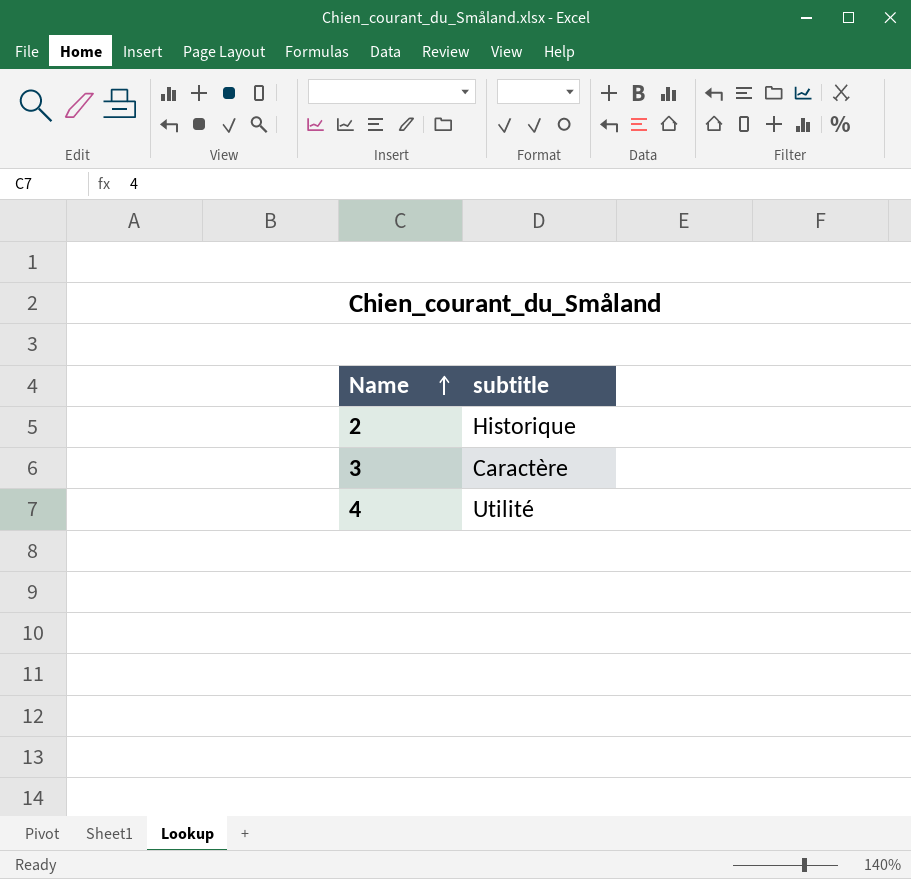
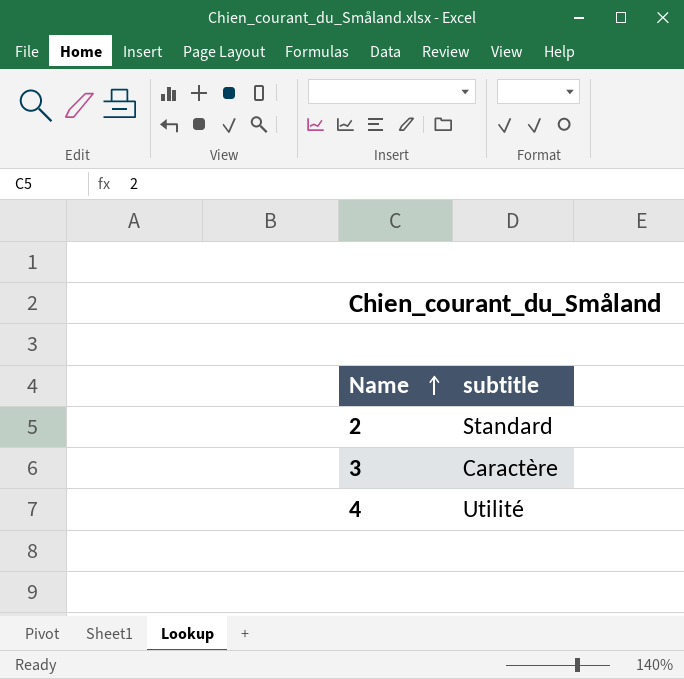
2 | subtitle: Historique -> Standard

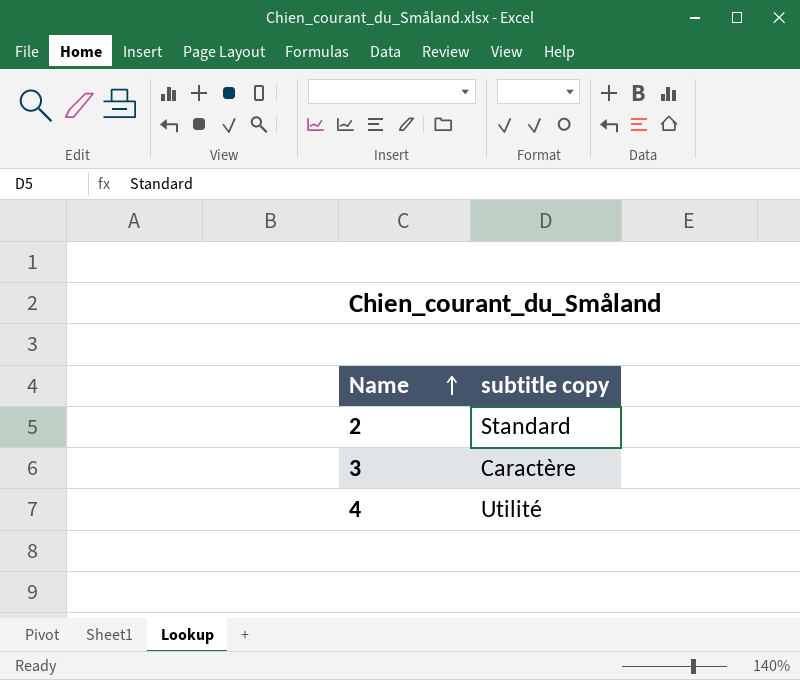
column name: subtitle -> subtitle copy

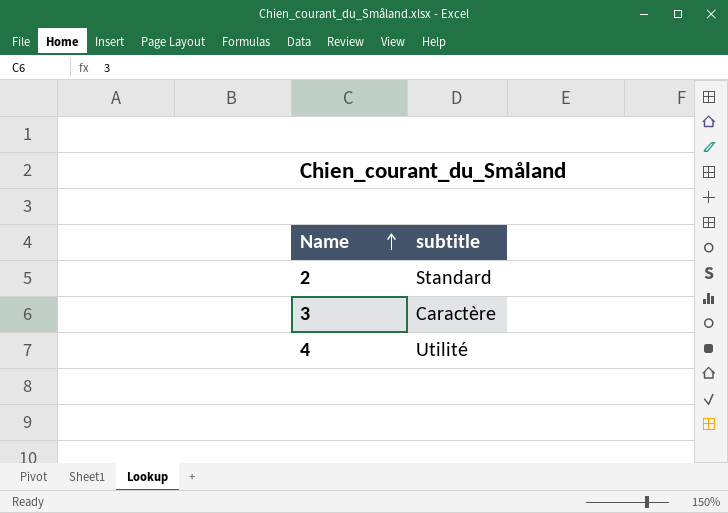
column name: subtitle copy -> subtitle

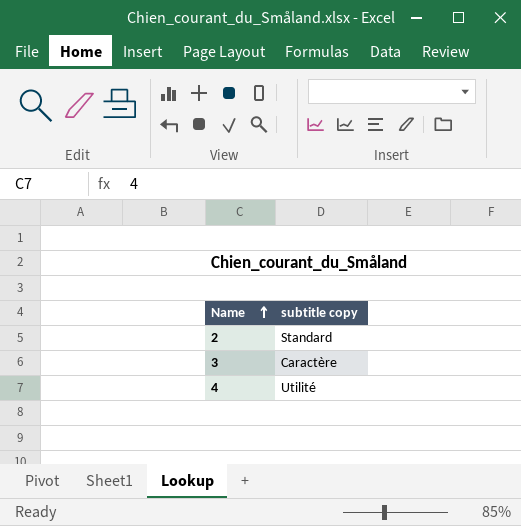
column name: subtitle -> subtitle copy

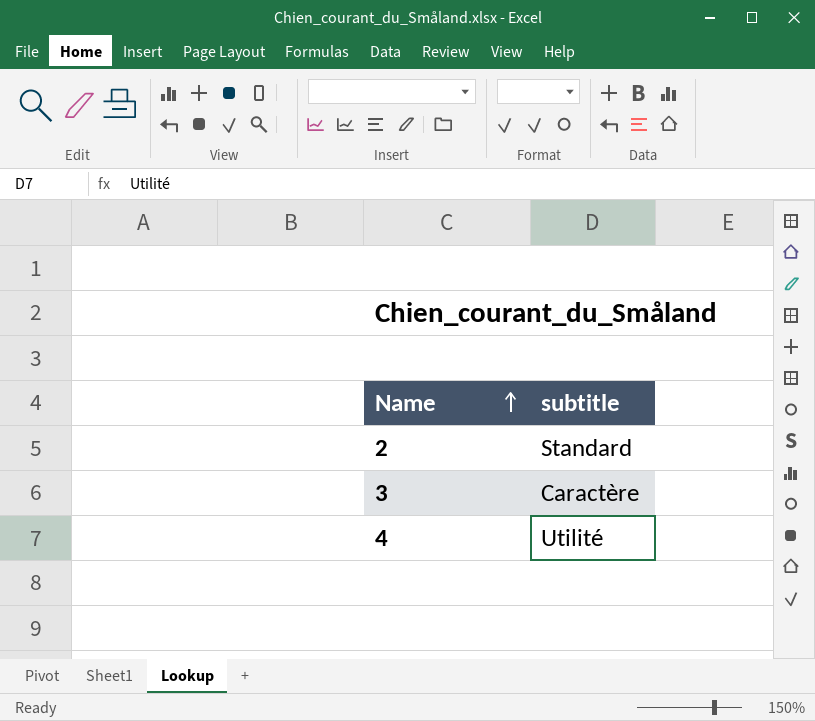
column name: subtitle copy -> subtitle

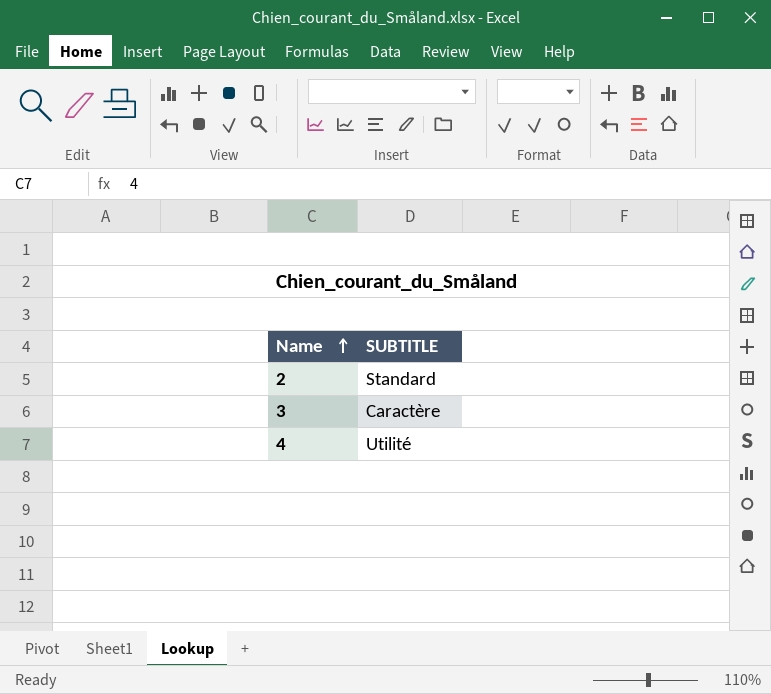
column name: subtitle -> SUBTITLE

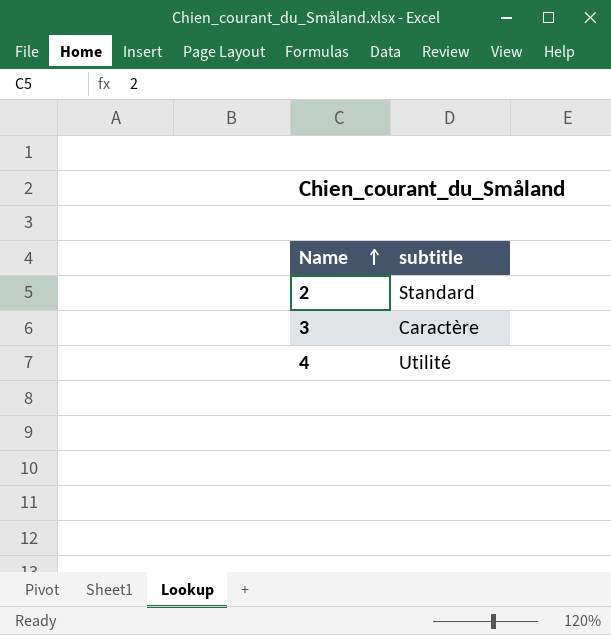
column name: SUBTITLE -> subtitle

